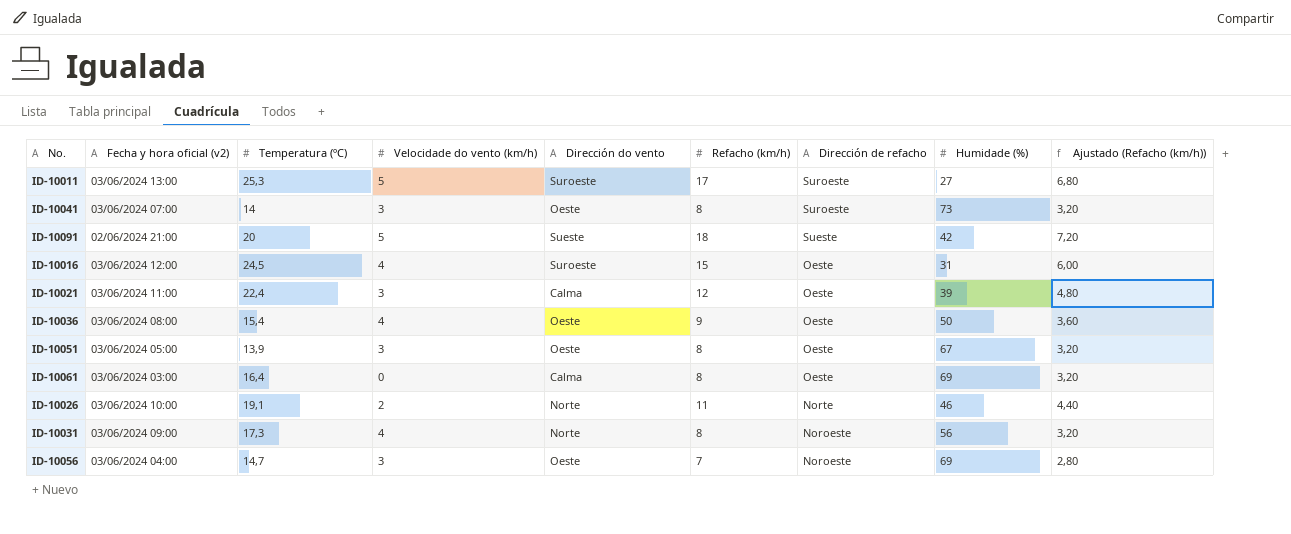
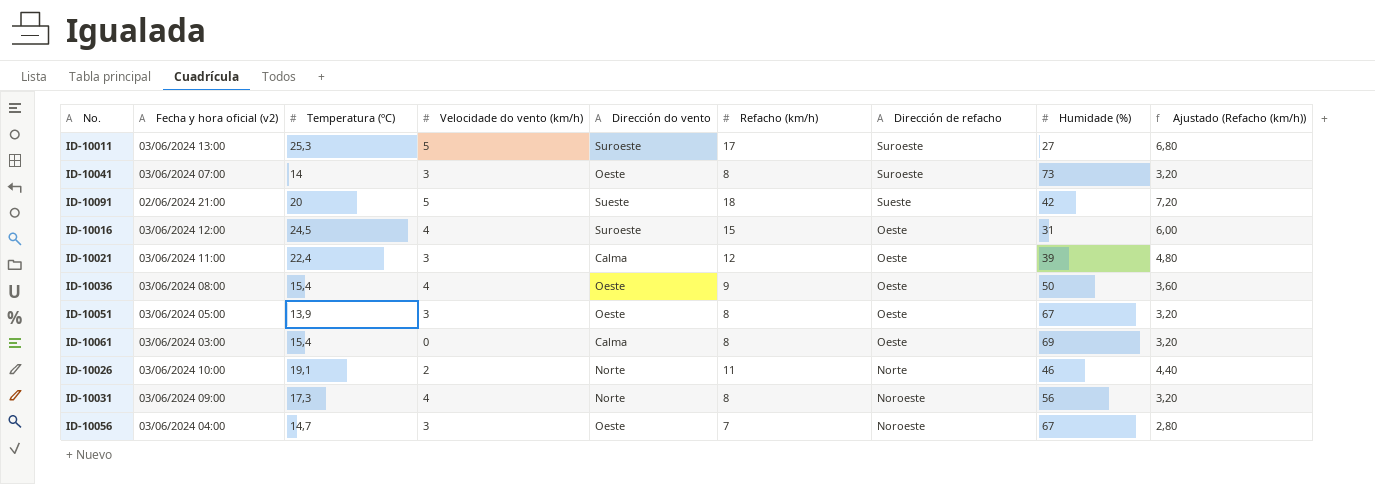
ID-10061 | Temperatura (ºC): 16,4 -> 15,4
ID-10056 | Humidade (%): 69 -> 67

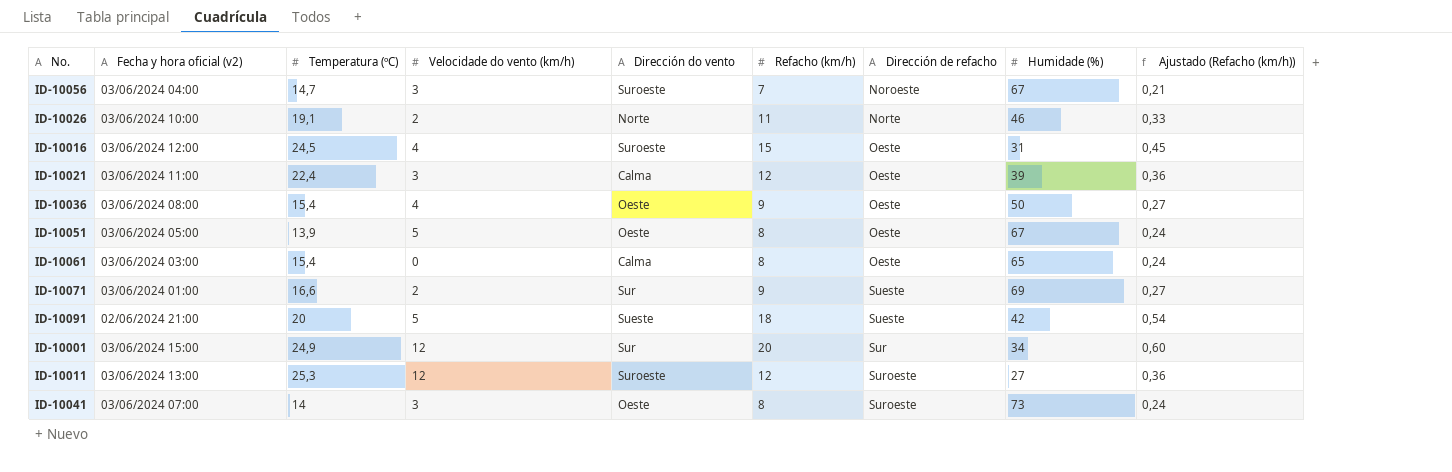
row order: Dirección de refacho descending -> Dirección de refacho ascending
column Ajustado (Refacho (km/h)) | formula: [Refacho (km/h)] * 0,4 -> [Refacho (km/h)] * 0,03
row ID-10031: 03/06/2024 09:00 | 17,3 | 4 | Norte | 8 | Noroeste | 56 | 3,20 -> none
ID-10056 | Dirección do vento: Oeste -> Suroeste
ID-10051 | Velocidade do vento (km/h): 3 -> 5
ID-10061 | Humidade (%): 69 -> 65
row ID-10071: none -> 03/06/2024 01:00 | 16,6 | 2 | Sur | 9 | Sueste | 69 | 0,27
row ID-10001: none -> 03/06/2024 15:00 | 24,9 | 12 | Sur | 20 | Sur | 34 | 0,60
ID-10011 | Velocidade do vento (km/h): 5 -> 12
ID-10011 | Refacho (km/h): 17 -> 12

